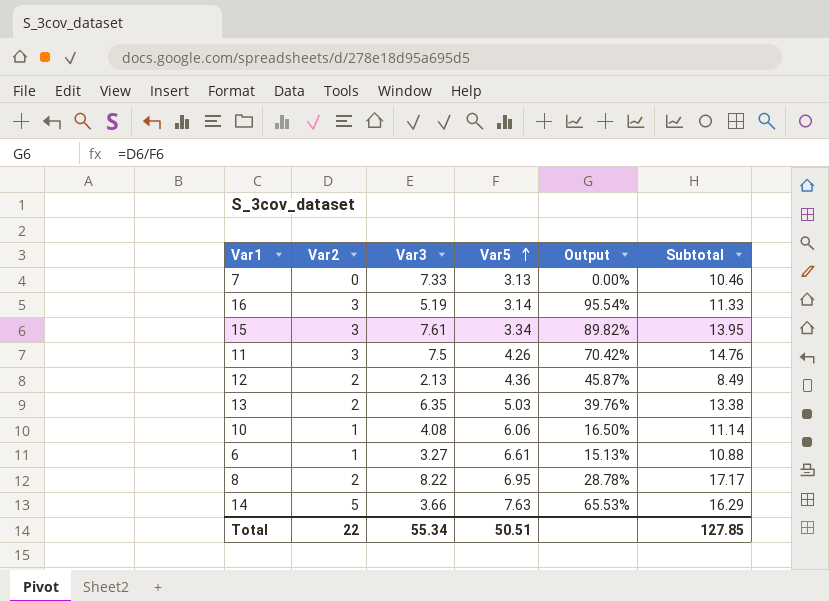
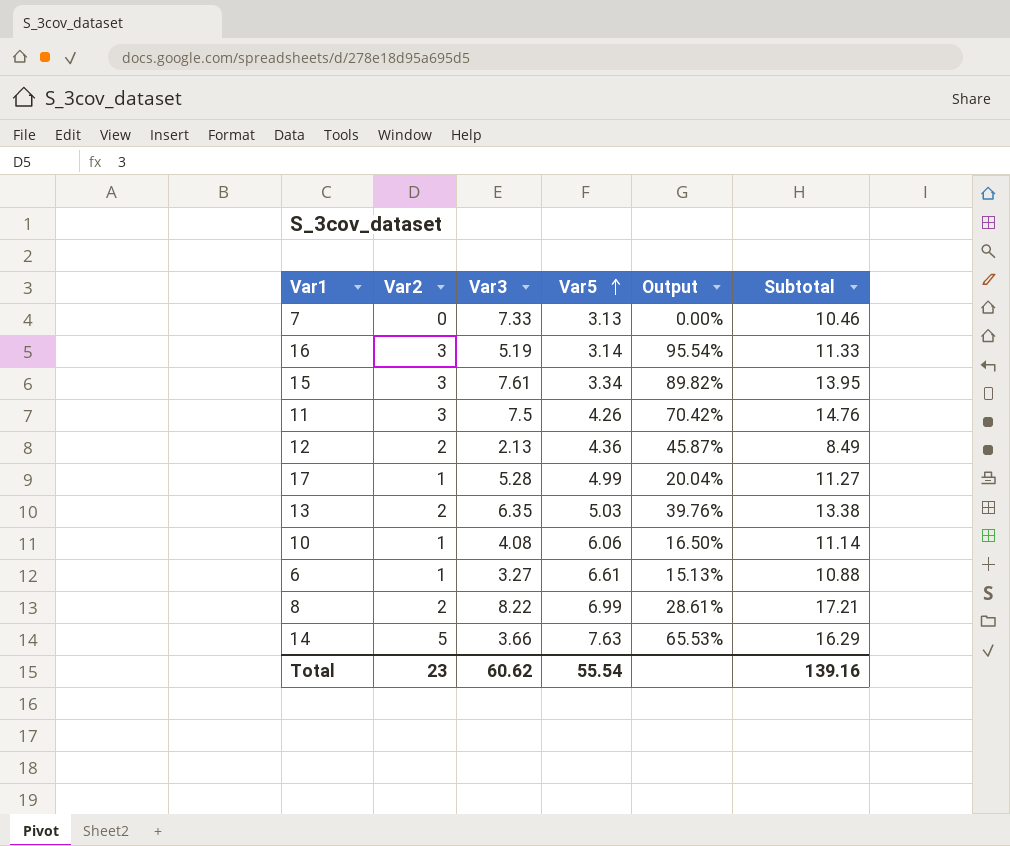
row 17: none -> 1 | 5.28 | 4.99 | 20.04% | 11.27
8 | Var5: 6.95 -> 6.99
8 | Output: 28.78% -> 28.61%
8 | Subtotal: 17.17 -> 17.21
Total | Var2: 22 -> 23
Total | Var3: 55.34 -> 60.62
Total | Var5: 50.51 -> 55.54
Total | Subtotal: 127.85 -> 139.16

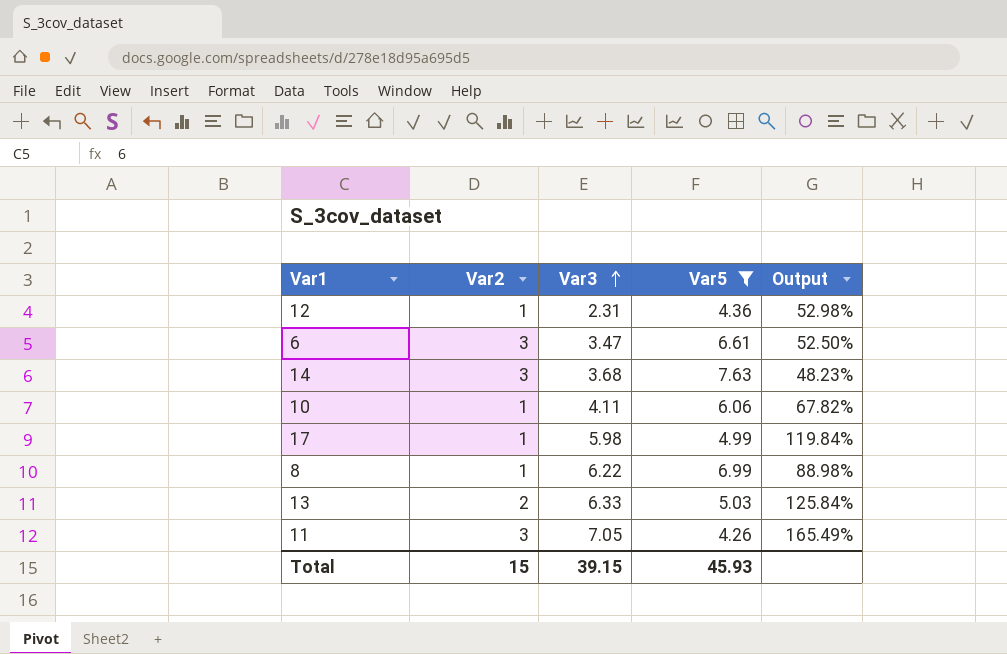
filter: none -> Var5 >= 4.26
row order: Var5 ascending -> Var3 ascending
column Subtotal | formula: [Var2] + [Var3] + [Var5] -> none
column Output | formula: [Var2] / [Var5] -> [Var3] / [Var5]
12 | Var2: 2 -> 1
12 | Var3: 2.13 -> 2.31
6 | Var2: 1 -> 3
6 | Var3: 3.27 -> 3.47
14 | Var2: 5 -> 3
14 | Var3: 3.66 -> 3.68
10 | Var3: 4.08 -> 4.11
17 | Var3: 5.28 -> 5.98
8 | Var2: 2 -> 1
8 | Var3: 8.22 -> 6.22
13 | Var3: 6.35 -> 6.33
11 | Var3: 7.5 -> 7.05
Total | Var2: 23 -> 15
Total | Var3: 60.62 -> 39.15
Total | Var5: 55.54 -> 45.93

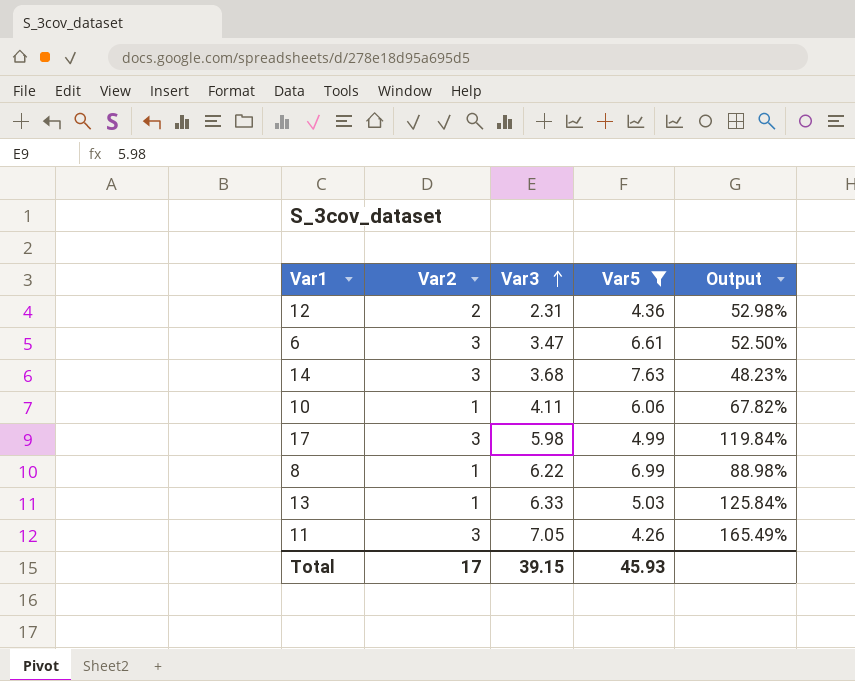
12 | Var2: 1 -> 2
17 | Var2: 1 -> 3
13 | Var2: 2 -> 1
Total | Var2: 15 -> 17

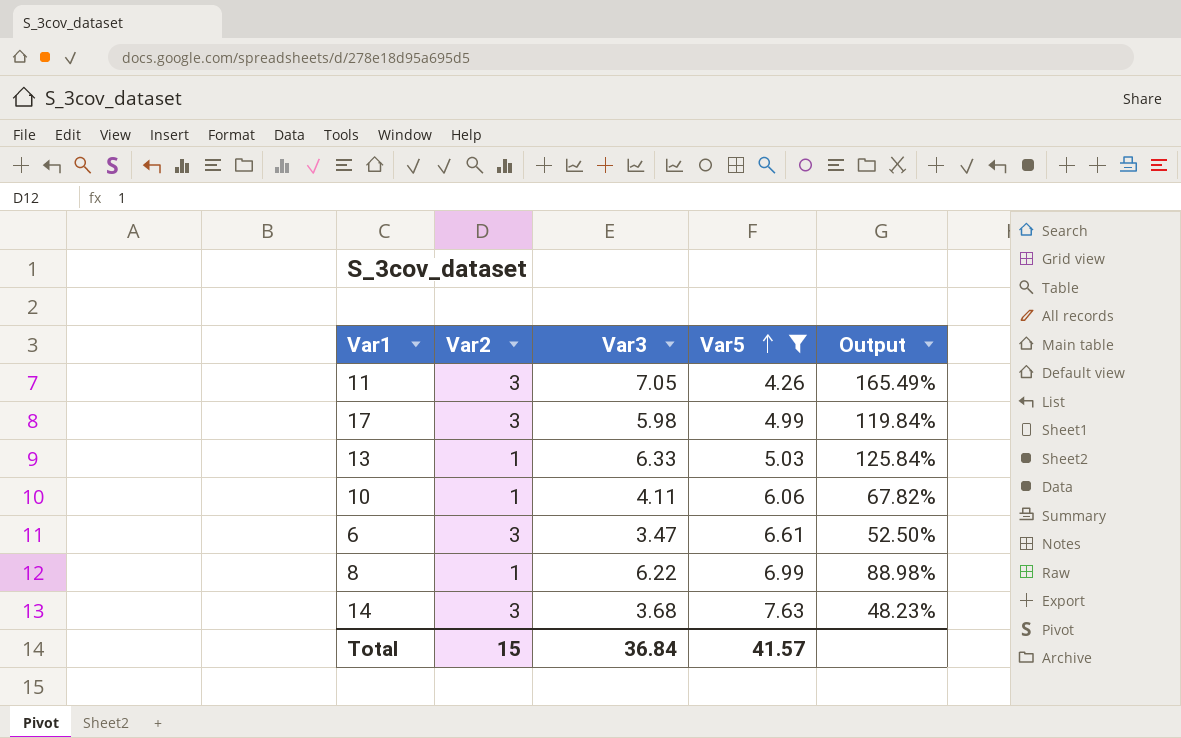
row order: Var3 ascending -> Var5 ascending
row 12: 2 | 2.31 | 4.36 | 52.98% -> none
Total | Var2: 17 -> 15
Total | Var3: 39.15 -> 36.84
Total | Var5: 45.93 -> 41.57

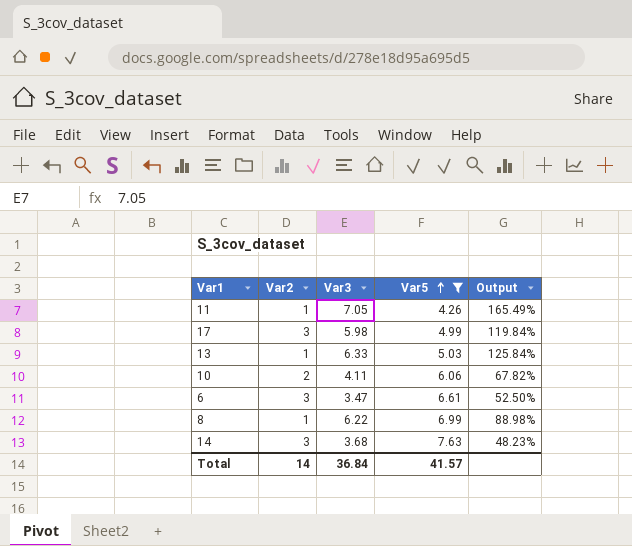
11 | Var2: 3 -> 1
10 | Var2: 1 -> 2
Total | Var2: 15 -> 14

